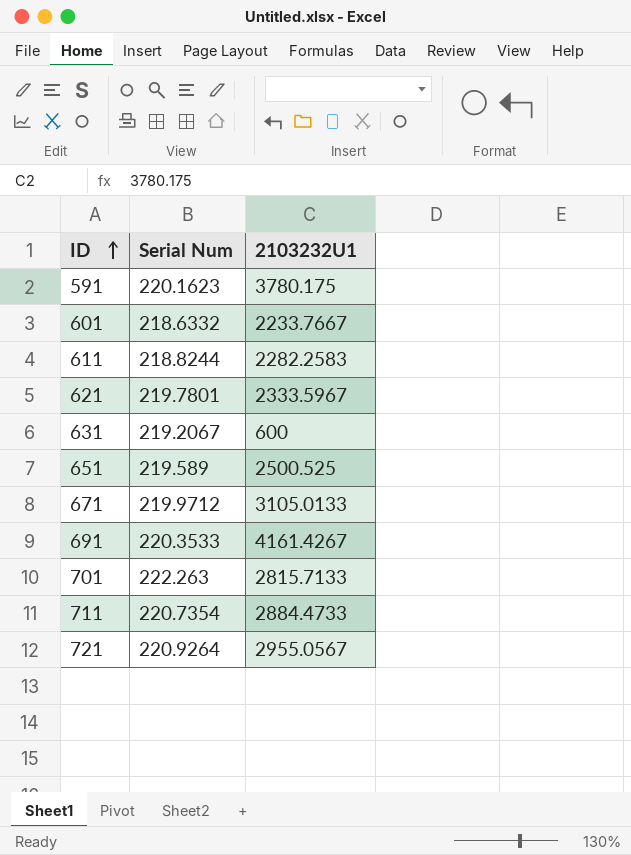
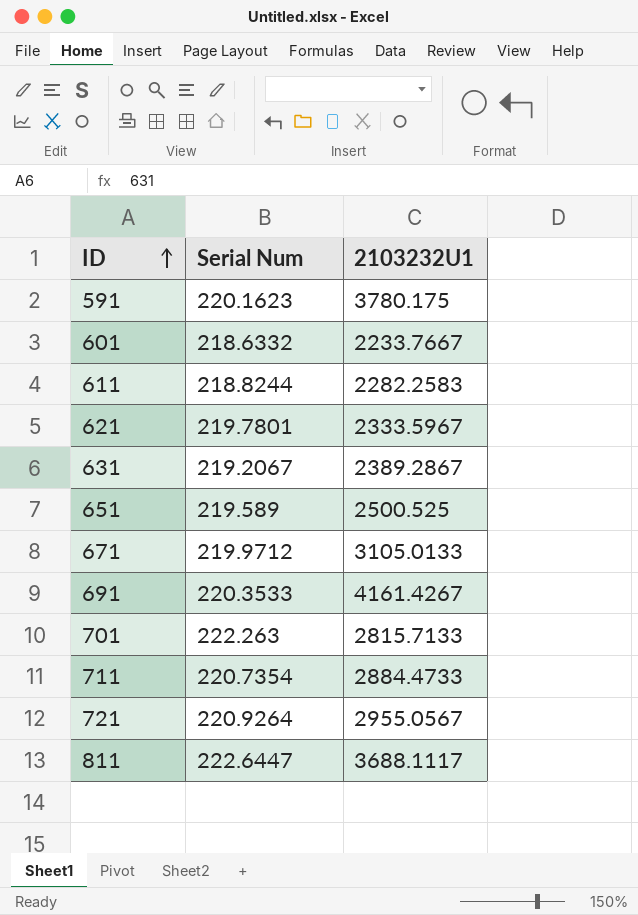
631 | 2103232U1: 600 -> 2389.2867
row 811: none -> 222.6447 | 3688.1117

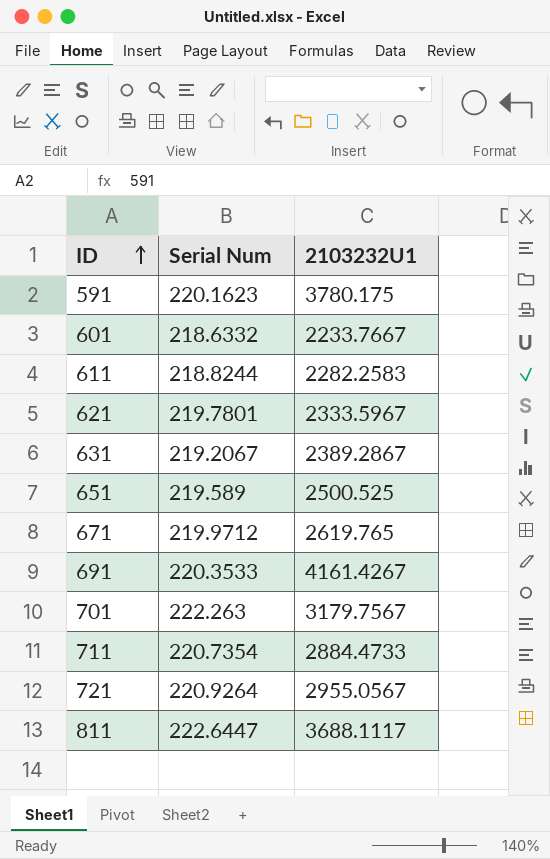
671 | 2103232U1: 3105.0133 -> 2619.765
701 | 2103232U1: 2815.7133 -> 3179.7567

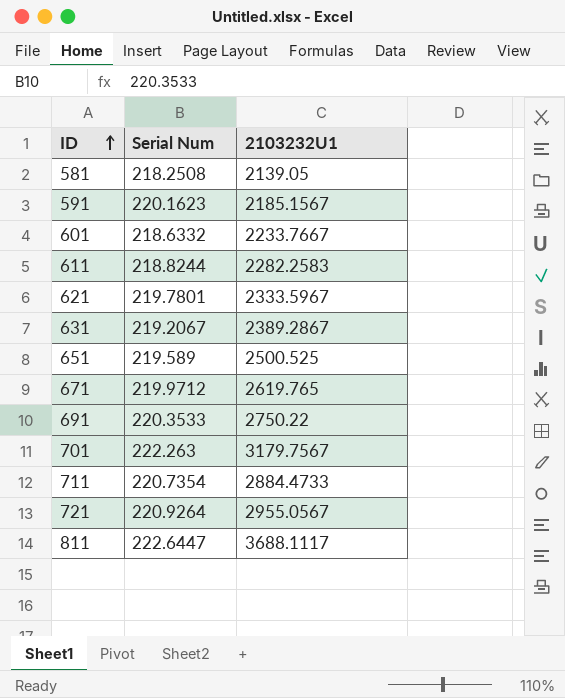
row 581: none -> 218.2508 | 2139.05
591 | 2103232U1: 3780.175 -> 2185.1567
691 | 2103232U1: 4161.4267 -> 2750.22

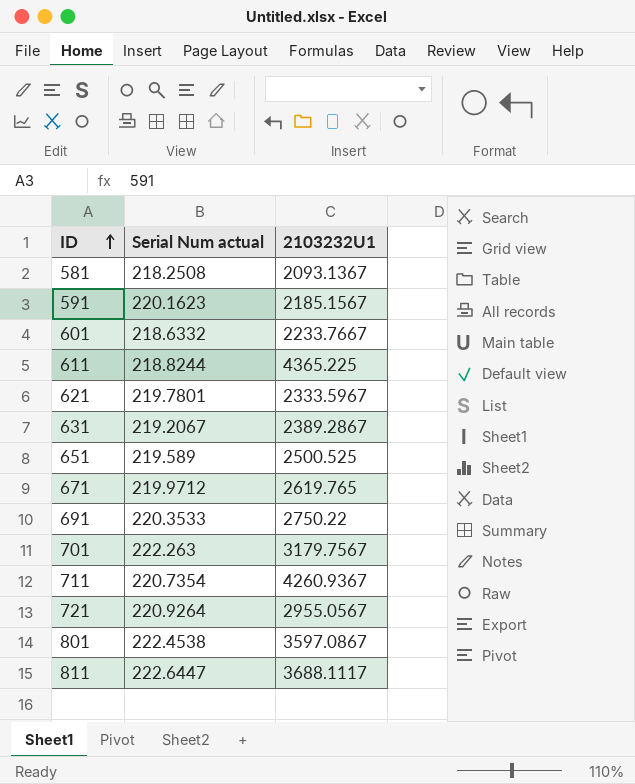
column name: Serial Num -> Serial Num actual
581 | 2103232U1: 2139.05 -> 2093.1367
611 | 2103232U1: 2282.2583 -> 4365.225
711 | 2103232U1: 2884.4733 -> 4260.9367
row 801: none -> 222.4538 | 3597.0867

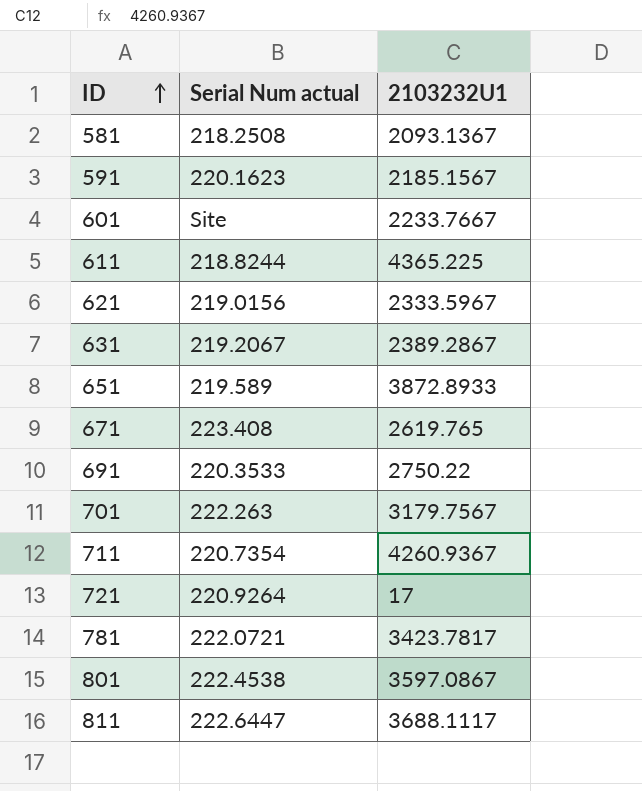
601 | Serial Num actual: 218.6332 -> Site
621 | Serial Num actual: 219.7801 -> 219.0156
651 | 2103232U1: 2500.525 -> 3872.8933
671 | Serial Num actual: 219.9712 -> 223.408
721 | 2103232U1: 2955.0567 -> 17
row 781: none -> 222.0721 | 3423.7817

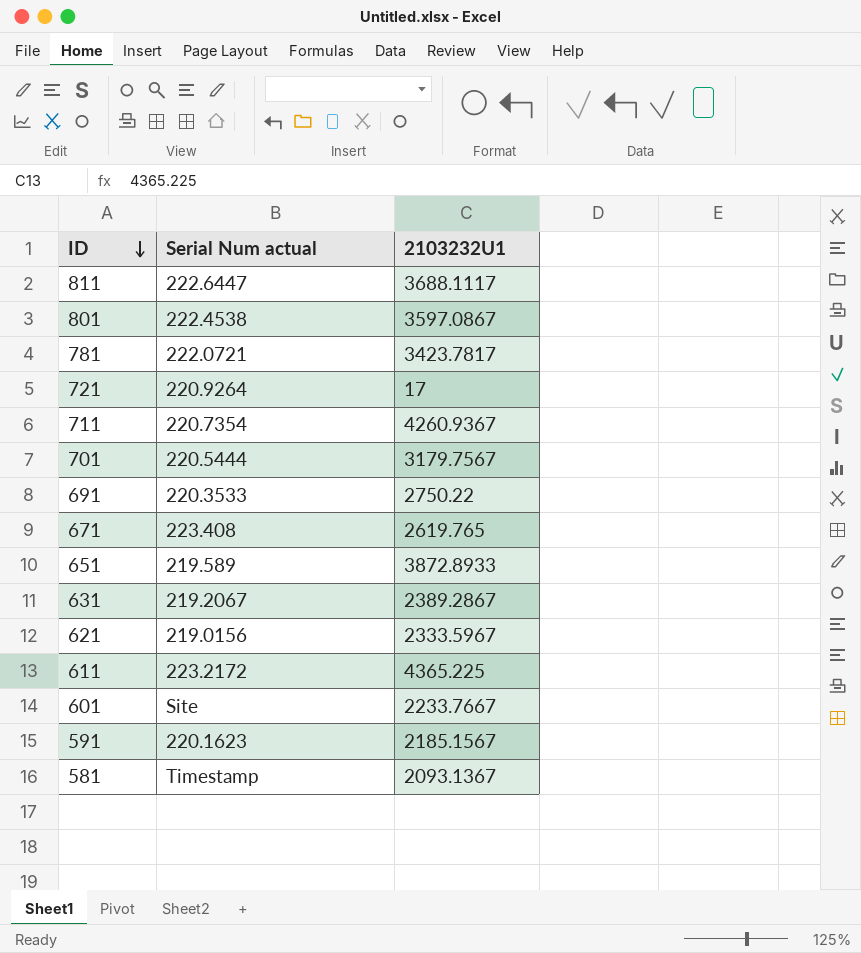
row order: ID ascending -> ID descending
701 | Serial Num actual: 222.263 -> 220.5444
611 | Serial Num actual: 218.8244 -> 223.2172
581 | Serial Num actual: 218.2508 -> Timestamp

